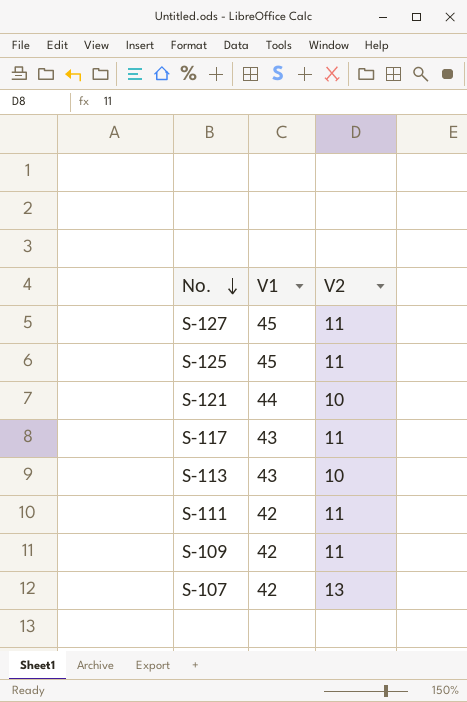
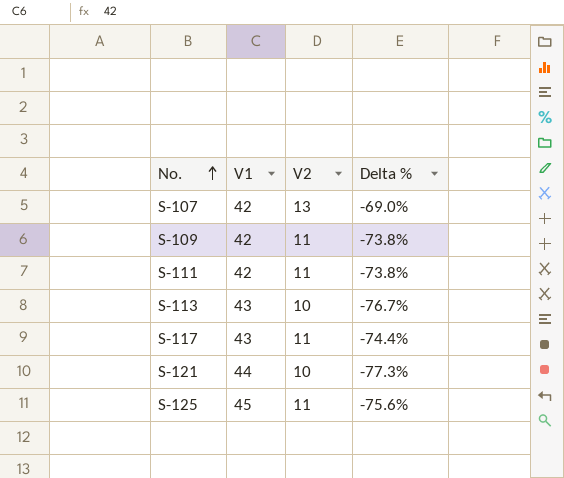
row order: No. descending -> No. ascending
column Delta % | formula: none -> ([V2] - [V1]) / [V1]
row S-127: 45 | 11 -> none

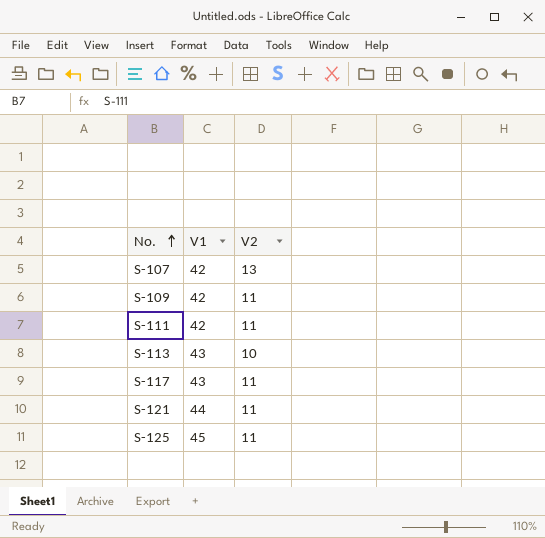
column Delta % | formula: ([V2] - [V1]) / [V1] -> none
S-121 | V2: 10 -> 11

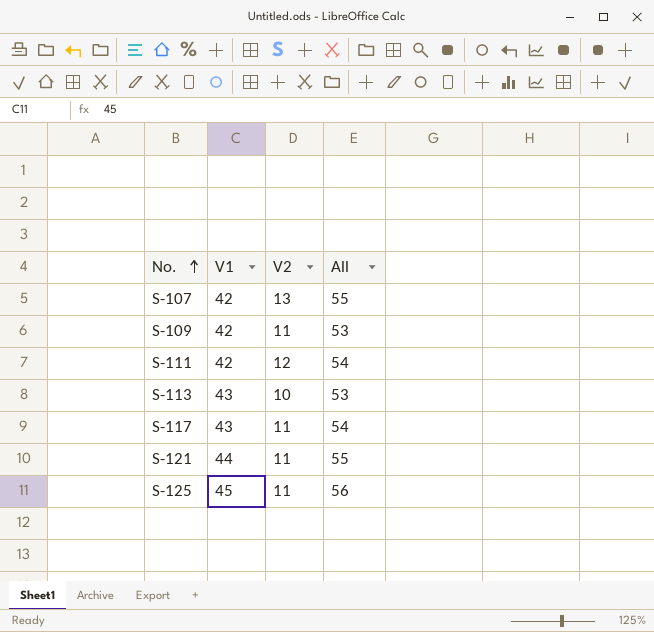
column All | formula: none -> [V1] + [V2]
S-111 | V2: 11 -> 12

